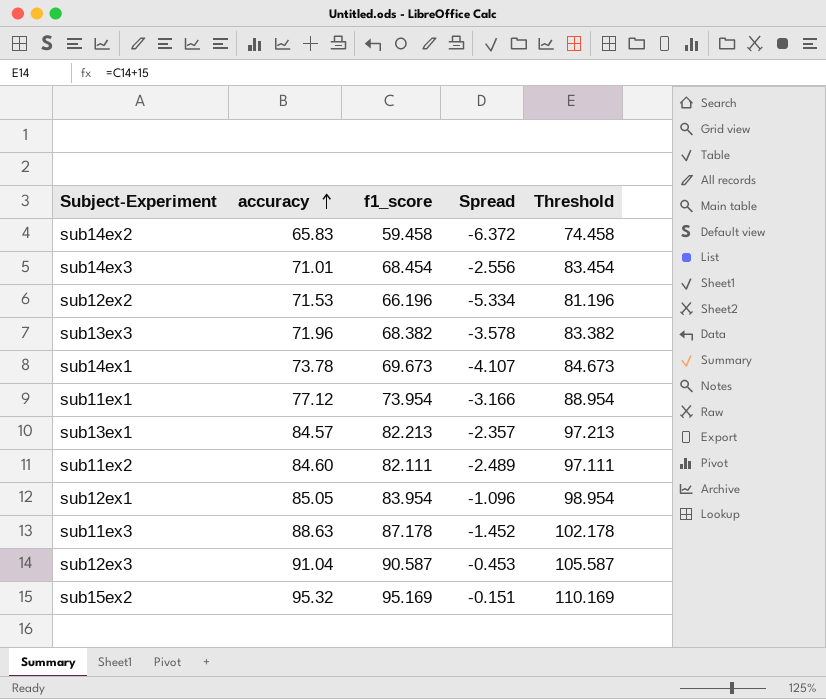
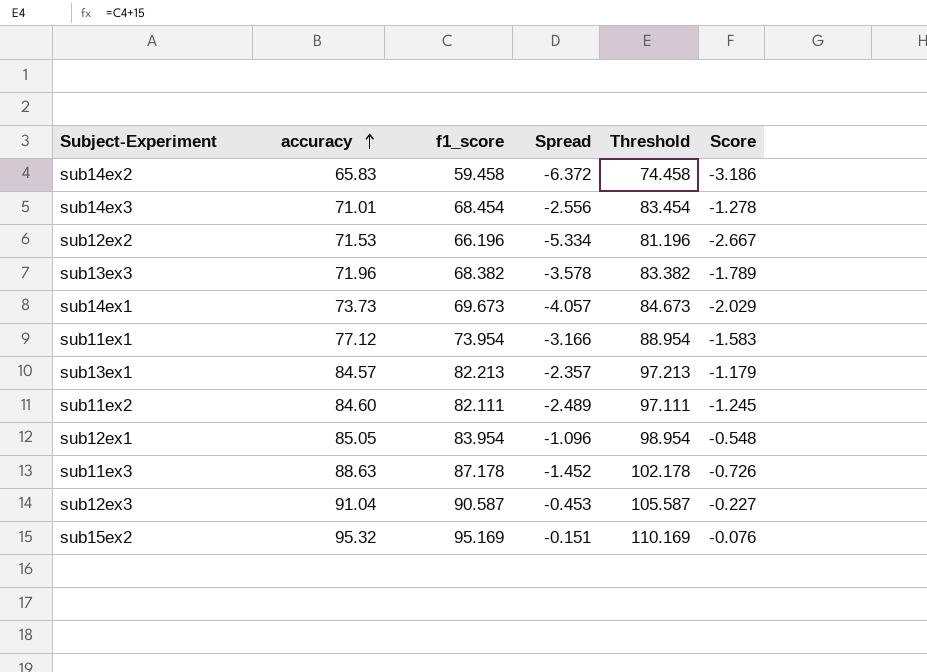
column Score | formula: none -> [Spread] * 0.5
sub14ex1 | accuracy: 73.78 -> 73.73
sub14ex1 | Spread: -4.107 -> -4.057

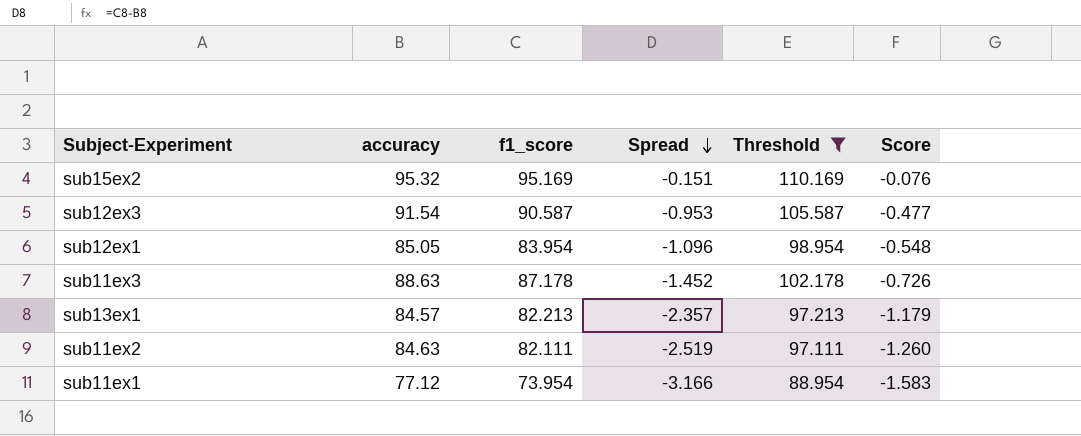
filter: none -> Threshold >= 88.954
row order: accuracy ascending -> Spread descending
sub12ex3 | accuracy: 91.04 -> 91.54
sub12ex3 | Spread: -0.453 -> -0.953
sub12ex3 | Score: -0.227 -> -0.477
sub11ex2 | accuracy: 84.60 -> 84.63
sub11ex2 | Spread: -2.489 -> -2.519
sub11ex2 | Score: -1.245 -> -1.260

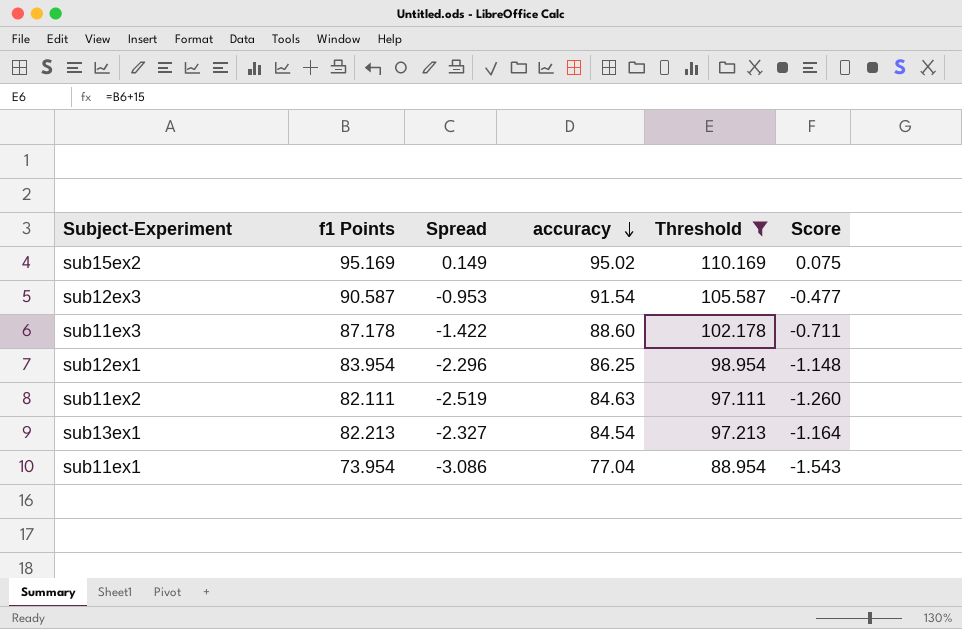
row order: Spread descending -> accuracy descending
column name: f1_score -> f1 Points
column accuracy | position: 2 -> 4
sub15ex2 | Spread: -0.151 -> 0.149
sub15ex2 | accuracy: 95.32 -> 95.02
sub15ex2 | Score: -0.076 -> 0.075
sub11ex3 | Spread: -1.452 -> -1.422
sub11ex3 | accuracy: 88.63 -> 88.60
sub11ex3 | Score: -0.726 -> -0.711
sub12ex1 | Spread: -1.096 -> -2.296
sub12ex1 | accuracy: 85.05 -> 86.25
sub12ex1 | Score: -0.548 -> -1.148
sub13ex1 | Spread: -2.357 -> -2.327
sub13ex1 | accuracy: 84.57 -> 84.54
sub13ex1 | Score: -1.179 -> -1.164
sub11ex1 | Spread: -3.166 -> -3.086
sub11ex1 | accuracy: 77.12 -> 77.04
sub11ex1 | Score: -1.583 -> -1.543

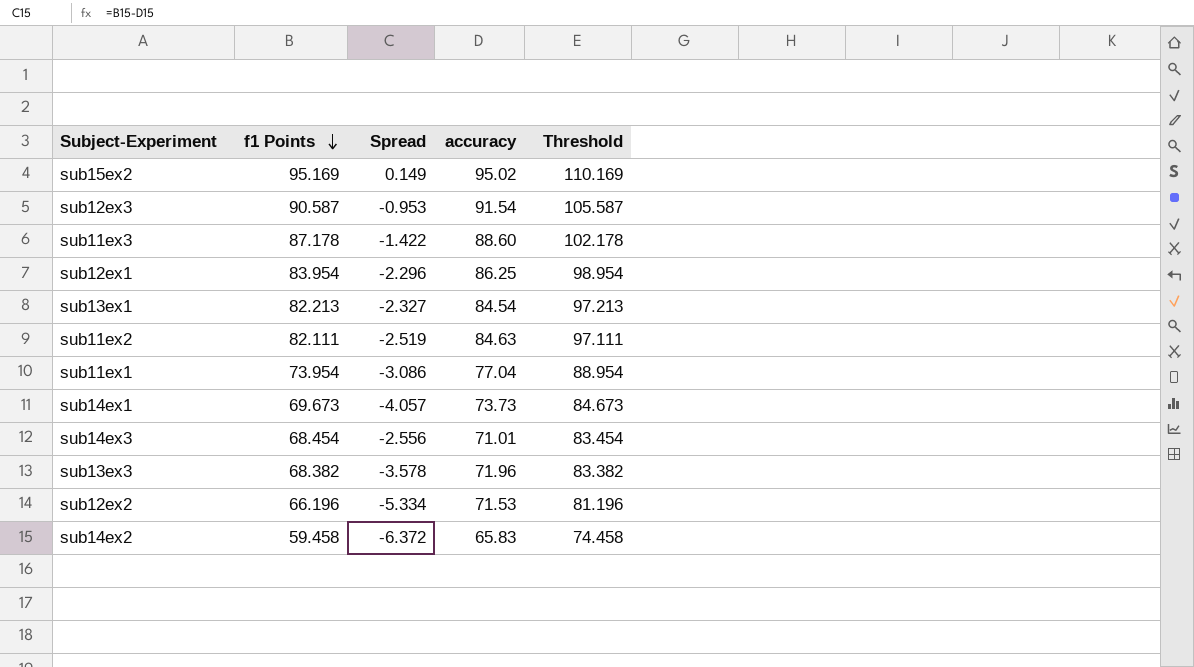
filter: Threshold >= 88.954 -> none
row order: accuracy descending -> f1 Points descending
column Score | formula: [Spread] * 0.5 -> none

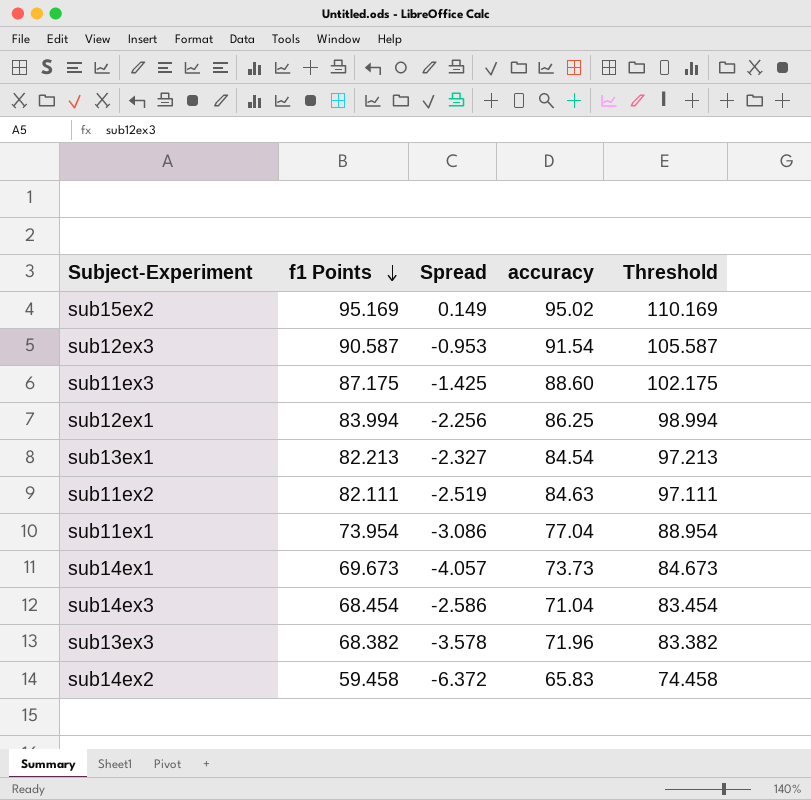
row sub12ex2: 66.196 | -5.334 | 71.53 | 81.196 -> none
sub11ex3 | f1 Points: 87.178 -> 87.175
sub11ex3 | Spread: -1.422 -> -1.425
sub11ex3 | Threshold: 102.178 -> 102.175
sub12ex1 | f1 Points: 83.954 -> 83.994
sub12ex1 | Spread: -2.296 -> -2.256
sub12ex1 | Threshold: 98.954 -> 98.994
sub14ex3 | Spread: -2.556 -> -2.586
sub14ex3 | accuracy: 71.01 -> 71.04

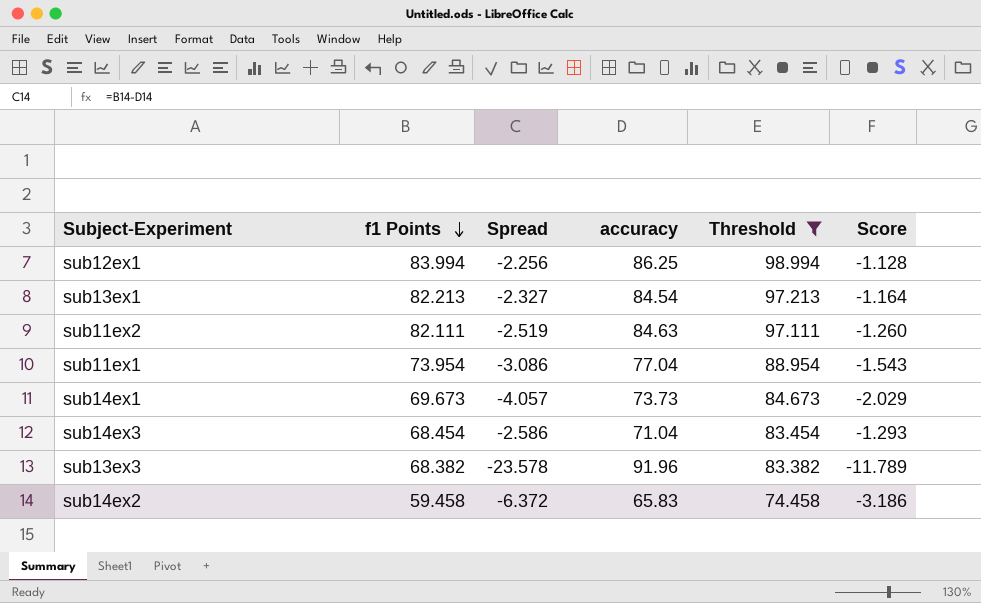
filter: none -> Threshold <= 98.994
column Score | formula: none -> [Spread] * 0.5
sub13ex3 | Spread: -3.578 -> -23.578
sub13ex3 | accuracy: 71.96 -> 91.96

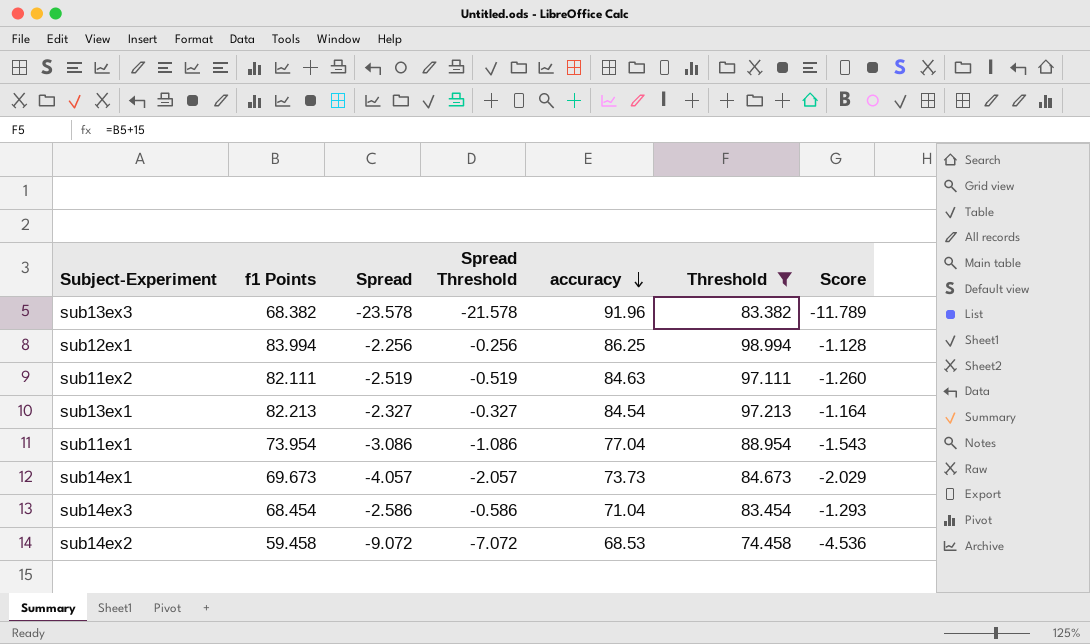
row order: f1 Points descending -> accuracy descending
column Spread Threshold | formula: none -> [Spread] + 2
sub14ex2 | Spread: -6.372 -> -9.072
sub14ex2 | accuracy: 65.83 -> 68.53
sub14ex2 | Score: -3.186 -> -4.536

